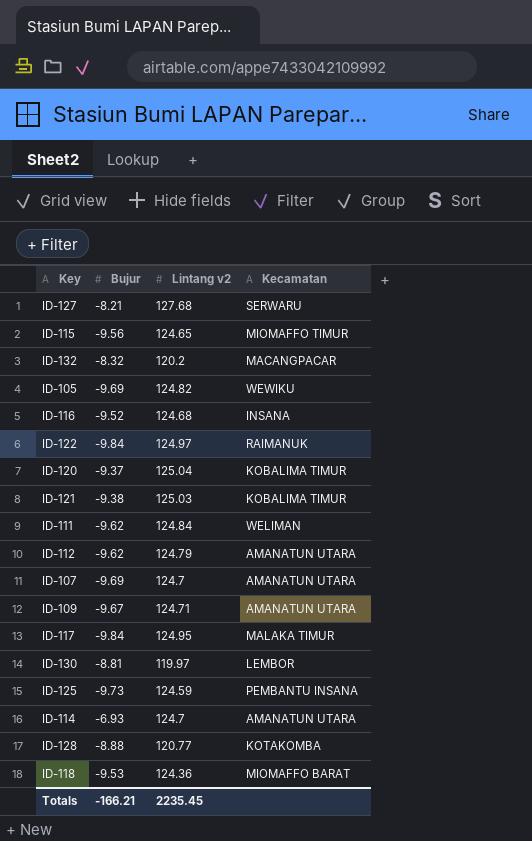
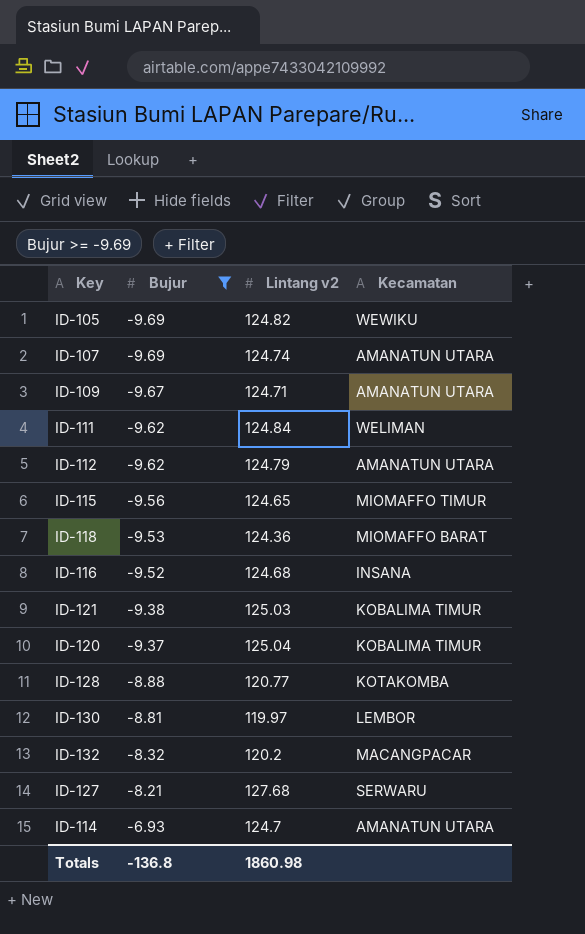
filter: none -> Bujur >= -9.69
row order: none -> Bujur ascending
ID-107 | Lintang v2: 124.7 -> 124.74
Totals | Bujur: -166.21 -> -136.8
Totals | Lintang v2: 2235.45 -> 1860.98

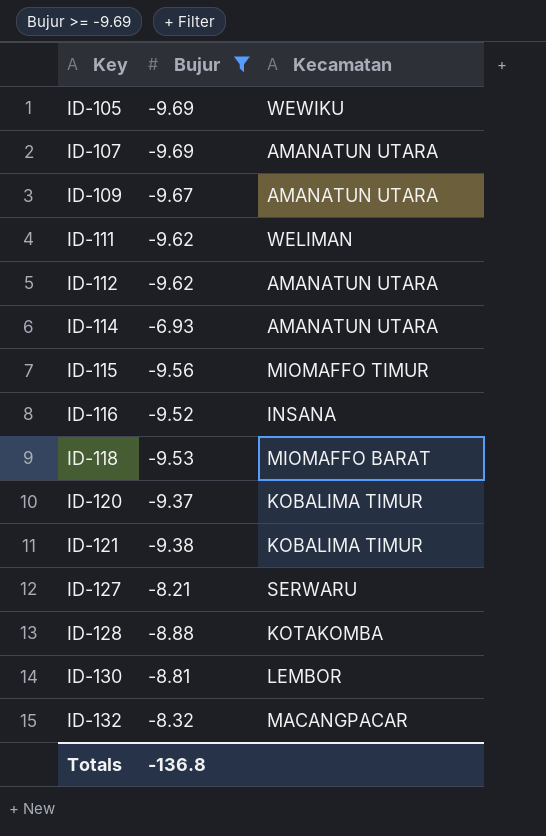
row order: Bujur ascending -> Key ascending
column Lintang v2 | position: 3 -> none

